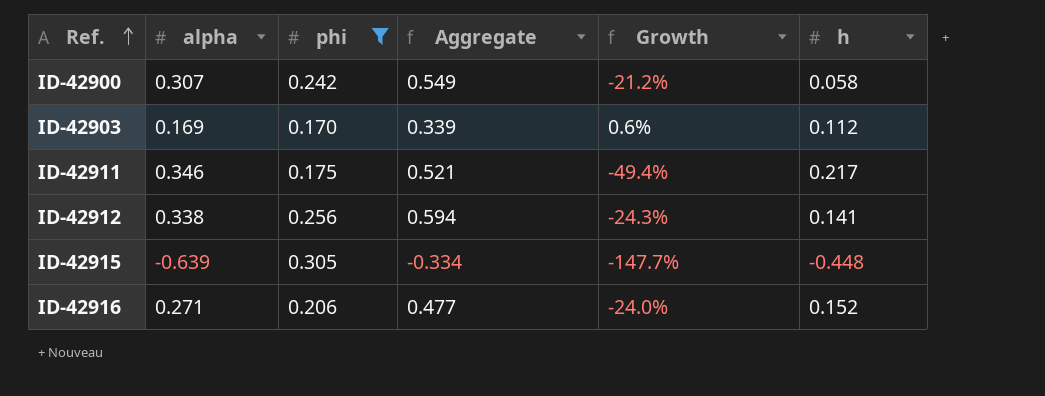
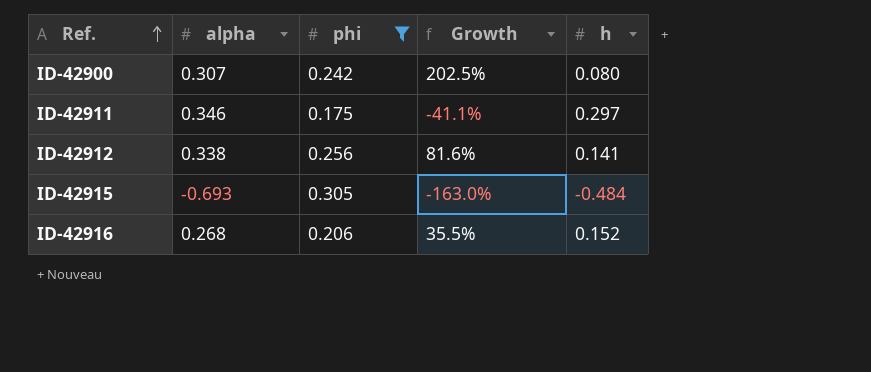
column Aggregate | formula: [alpha] + [phi] -> none
column Growth | formula: ([phi] - [alpha]) / [alpha] -> ([phi] - [h]) / [h]
row ID-42903: 0.169 | 0.170 | 0.339 | 0.6% | 0.112 -> none
ID-42900 | h: 0.058 -> 0.080
ID-42911 | h: 0.217 -> 0.297
ID-42915 | alpha: -0.639 -> -0.693
ID-42915 | h: -0.448 -> -0.484
ID-42916 | alpha: 0.271 -> 0.268

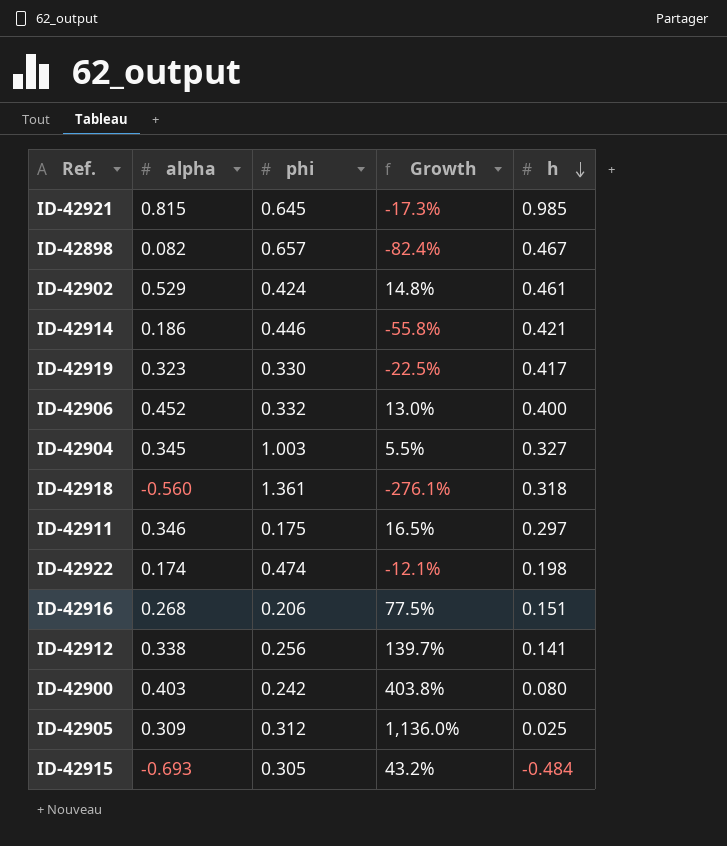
filter: phi <= 0.305 -> none
row order: Ref. ascending -> h descending
column Growth | formula: ([phi] - [h]) / [h] -> ([alpha] - [h]) / [h]
ID-42916 | h: 0.152 -> 0.151
ID-42900 | alpha: 0.307 -> 0.403

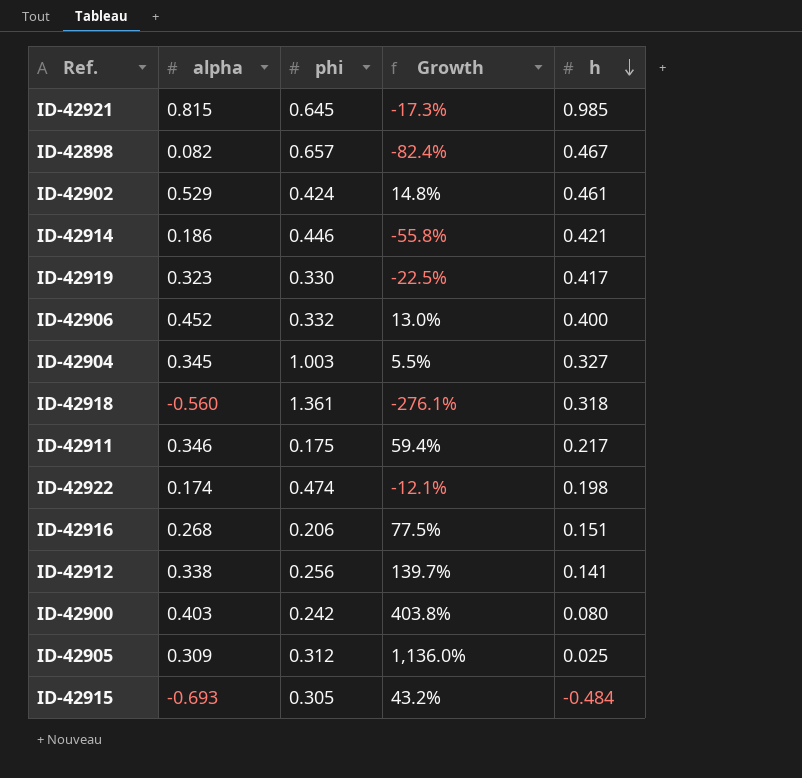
ID-42911 | Growth: 16.5% -> 59.4%
ID-42911 | h: 0.297 -> 0.217

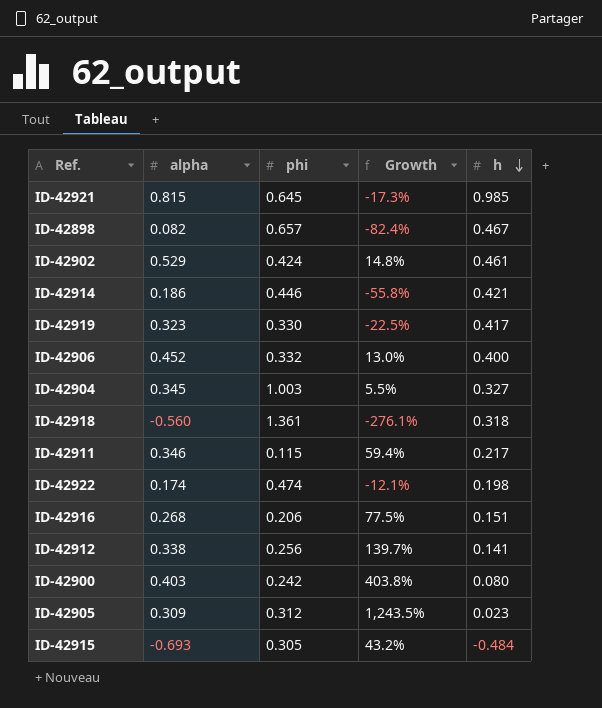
ID-42911 | phi: 0.175 -> 0.115
ID-42905 | Growth: 1,136.0% -> 1,243.5%
ID-42905 | h: 0.025 -> 0.023

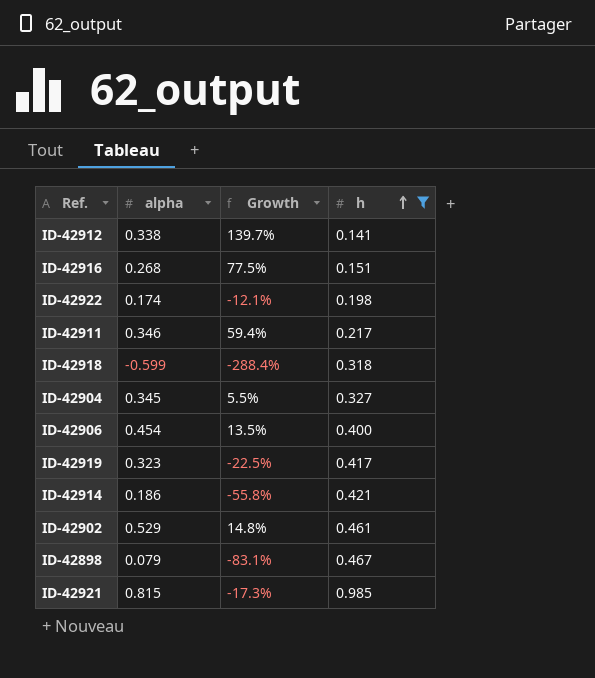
filter: none -> h >= 0.141
row order: h descending -> h ascending
column phi | position: 3 -> none
ID-42918 | alpha: -0.560 -> -0.599
ID-42918 | Growth: -276.1% -> -288.4%
ID-42906 | alpha: 0.452 -> 0.454
ID-42906 | Growth: 13.0% -> 13.5%
ID-42898 | alpha: 0.082 -> 0.079
ID-42898 | Growth: -82.4% -> -83.1%

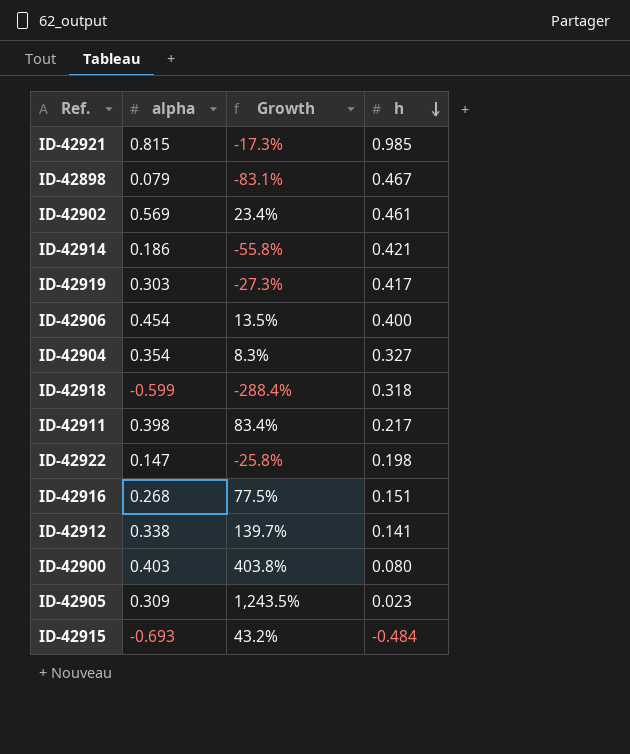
filter: h >= 0.141 -> none
row order: h ascending -> h descending
ID-42902 | alpha: 0.529 -> 0.569
ID-42902 | Growth: 14.8% -> 23.4%
ID-42919 | alpha: 0.323 -> 0.303
ID-42919 | Growth: -22.5% -> -27.3%
ID-42904 | alpha: 0.345 -> 0.354
ID-42904 | Growth: 5.5% -> 8.3%
ID-42911 | alpha: 0.346 -> 0.398
ID-42911 | Growth: 59.4% -> 83.4%
ID-42922 | alpha: 0.174 -> 0.147
ID-42922 | Growth: -12.1% -> -25.8%

